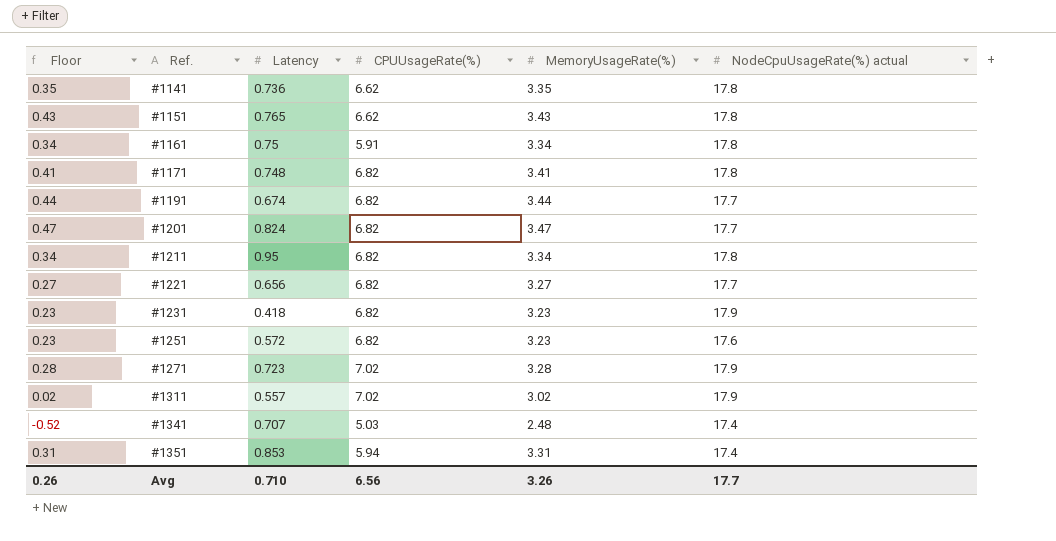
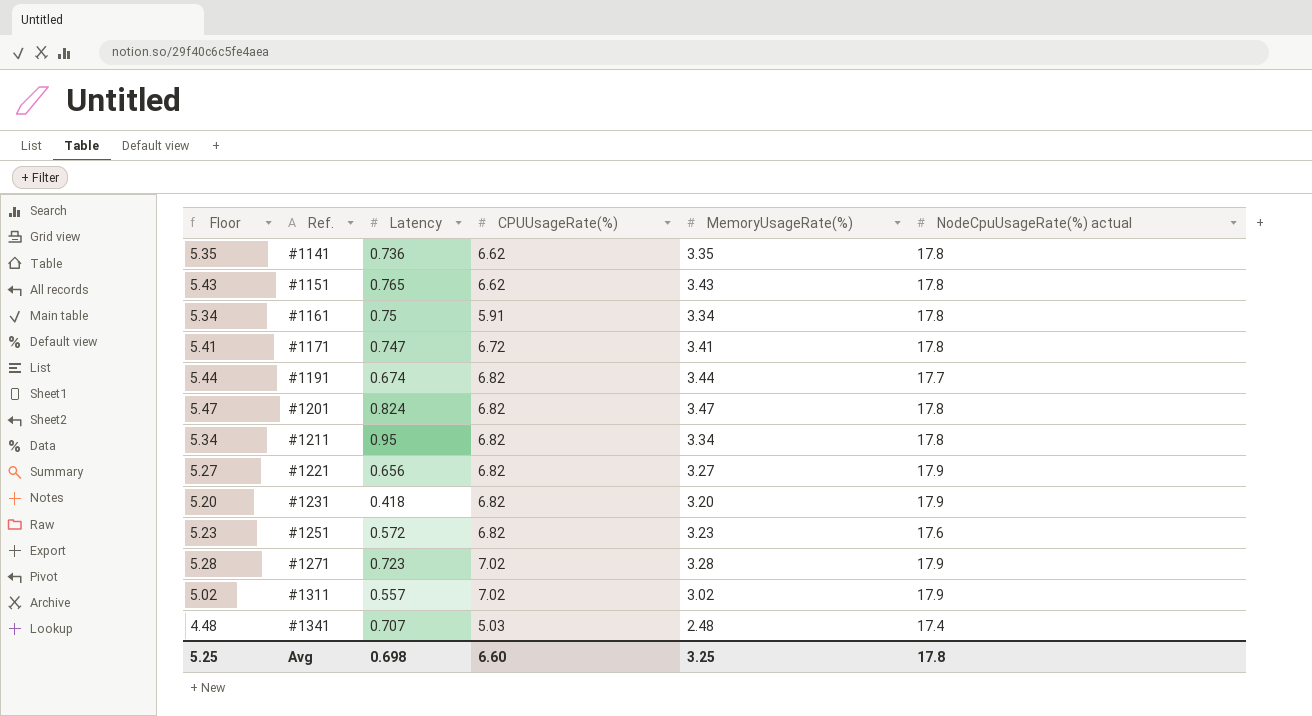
column Floor | formula: [MemoryUsageRate(%)] - 3 -> [MemoryUsageRate(%)] + 2
row #1351: 0.31 | 0.853 | 5.94 | 3.31 | 17.4 -> none
#1171 | Latency: 0.748 -> 0.747
#1171 | CPUUsageRate(%): 6.82 -> 6.72
#1201 | NodeCpuUsageRate(%) actual: 17.7 -> 17.8
#1221 | NodeCpuUsageRate(%) actual: 17.7 -> 17.9
#1231 | MemoryUsageRate(%): 3.23 -> 3.20
Avg | Floor: 0.26 -> 5.25
Avg | Latency: 0.710 -> 0.698
Avg | CPUUsageRate(%): 6.56 -> 6.60
Avg | MemoryUsageRate(%): 3.26 -> 3.25
Avg | NodeCpuUsageRate(%) actual: 17.7 -> 17.8

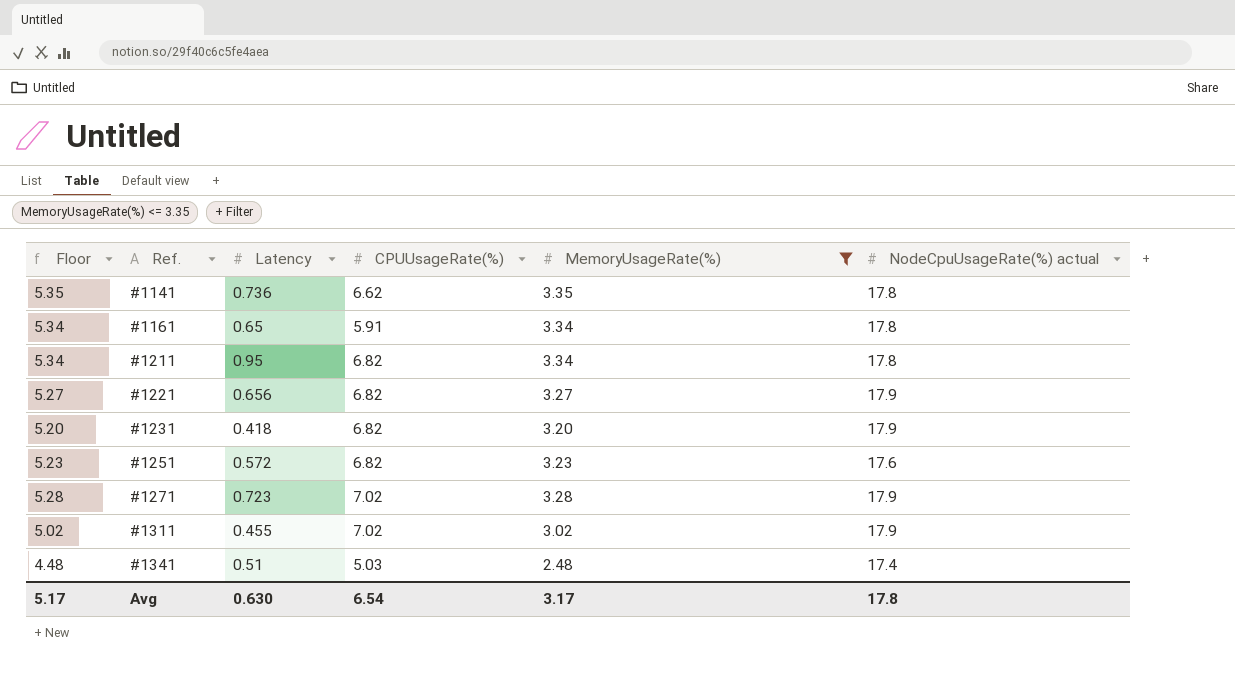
filter: none -> MemoryUsageRate(%) <= 3.35
#1161 | Latency: 0.75 -> 0.65
#1311 | Latency: 0.557 -> 0.455
#1341 | Latency: 0.707 -> 0.51
Avg | Floor: 5.25 -> 5.17
Avg | Latency: 0.698 -> 0.630
Avg | CPUUsageRate(%): 6.60 -> 6.54
Avg | MemoryUsageRate(%): 3.25 -> 3.17

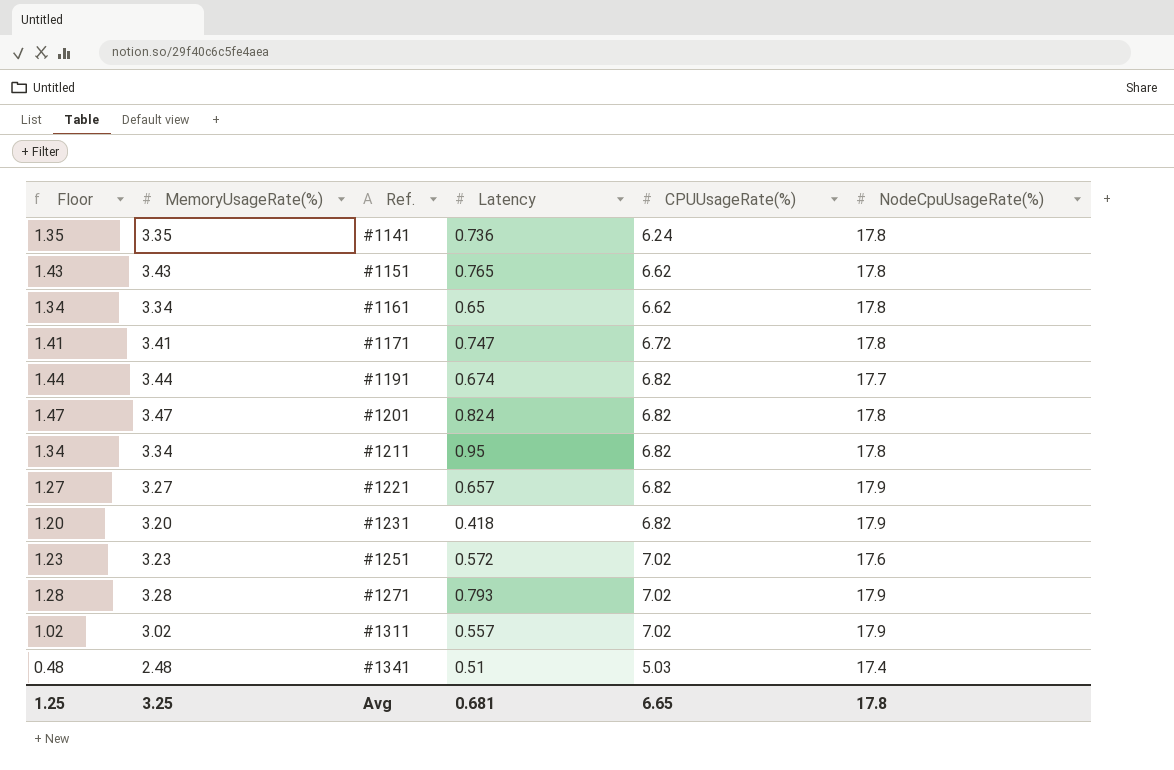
filter: MemoryUsageRate(%) <= 3.35 -> none
column Floor | formula: [MemoryUsageRate(%)] + 2 -> [MemoryUsageRate(%)] - 2
column MemoryUsageRate(%) | position: 5 -> 2
column name: NodeCpuUsageRate(%) actual -> NodeCpuUsageRate(%)
#1141 | CPUUsageRate(%): 6.62 -> 6.24
#1161 | CPUUsageRate(%): 5.91 -> 6.62
#1221 | Latency: 0.656 -> 0.657
#1251 | CPUUsageRate(%): 6.82 -> 7.02
#1271 | Latency: 0.723 -> 0.793
#1311 | Latency: 0.455 -> 0.557
Avg | Floor: 5.17 -> 1.25
Avg | MemoryUsageRate(%): 3.17 -> 3.25
Avg | Latency: 0.630 -> 0.681
Avg | CPUUsageRate(%): 6.54 -> 6.65

